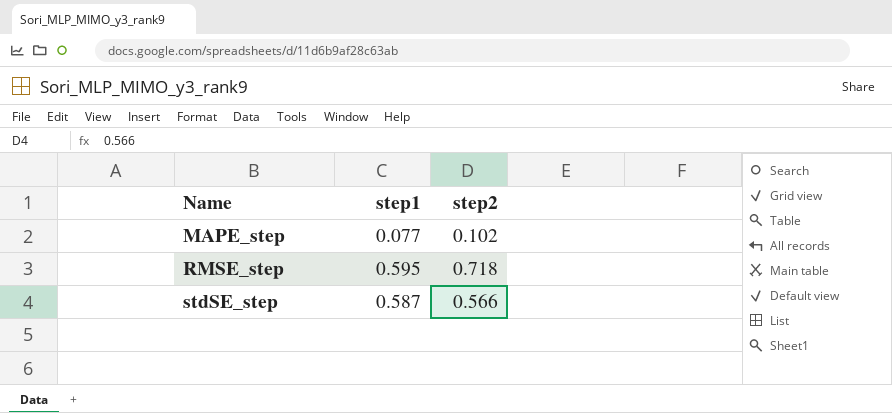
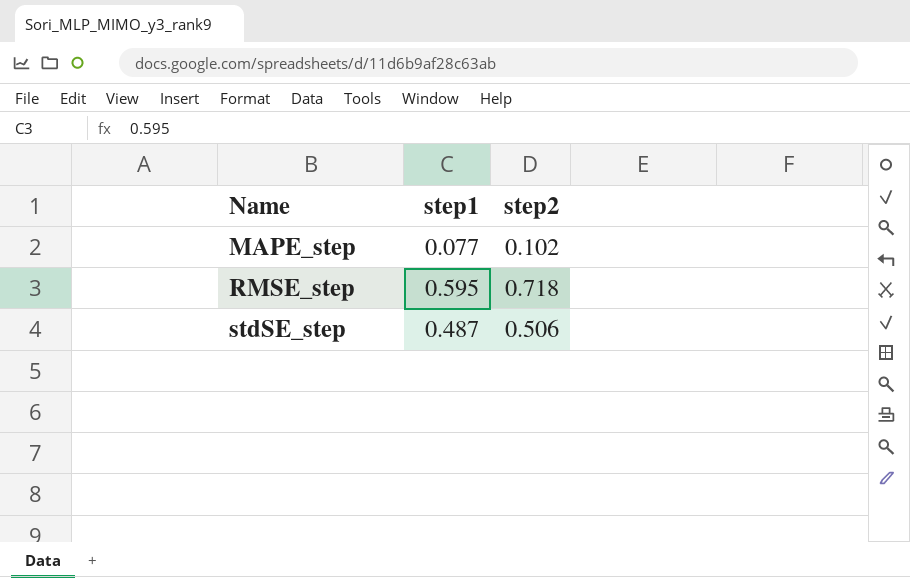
stdSE_step | step1: 0.587 -> 0.487
stdSE_step | step2: 0.566 -> 0.506

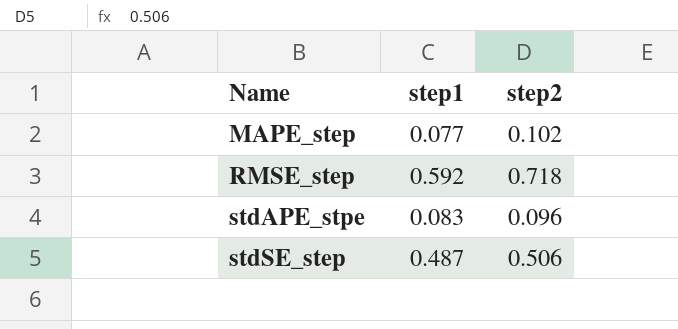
RMSE_step | step1: 0.595 -> 0.592
row stdAPE_stpe: none -> 0.083 | 0.096

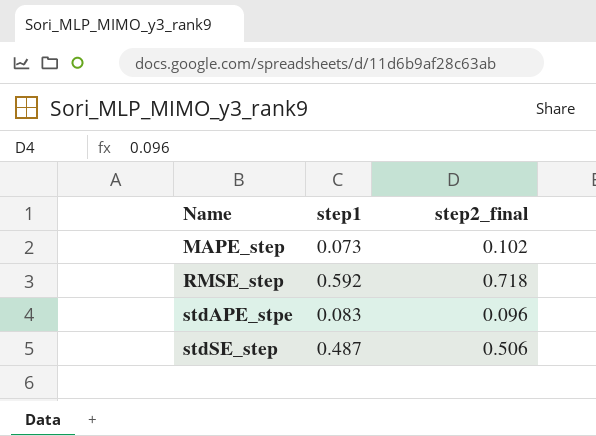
column name: step2 -> step2_final
MAPE_step | step1: 0.077 -> 0.073

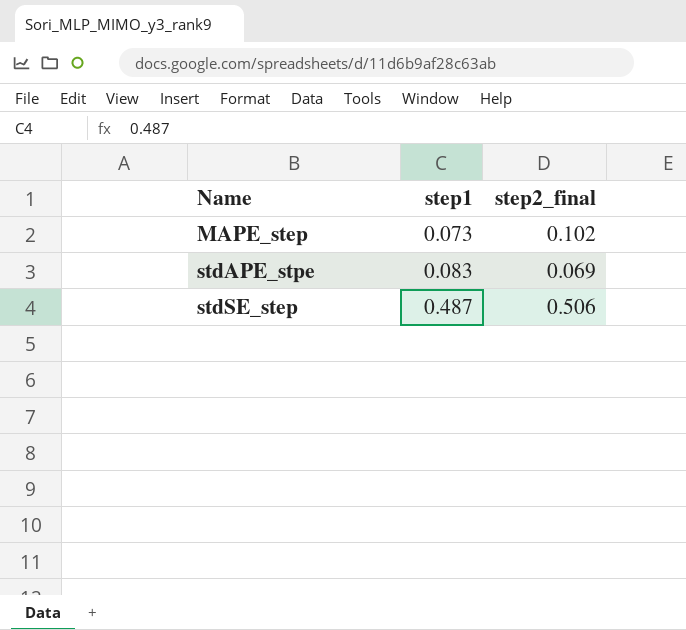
row RMSE_step: 0.592 | 0.718 -> none
stdAPE_stpe | step2_final: 0.096 -> 0.069

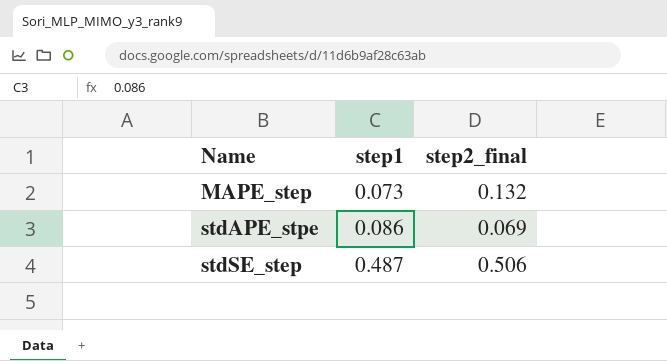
MAPE_step | step2_final: 0.102 -> 0.132
stdAPE_stpe | step1: 0.083 -> 0.086

